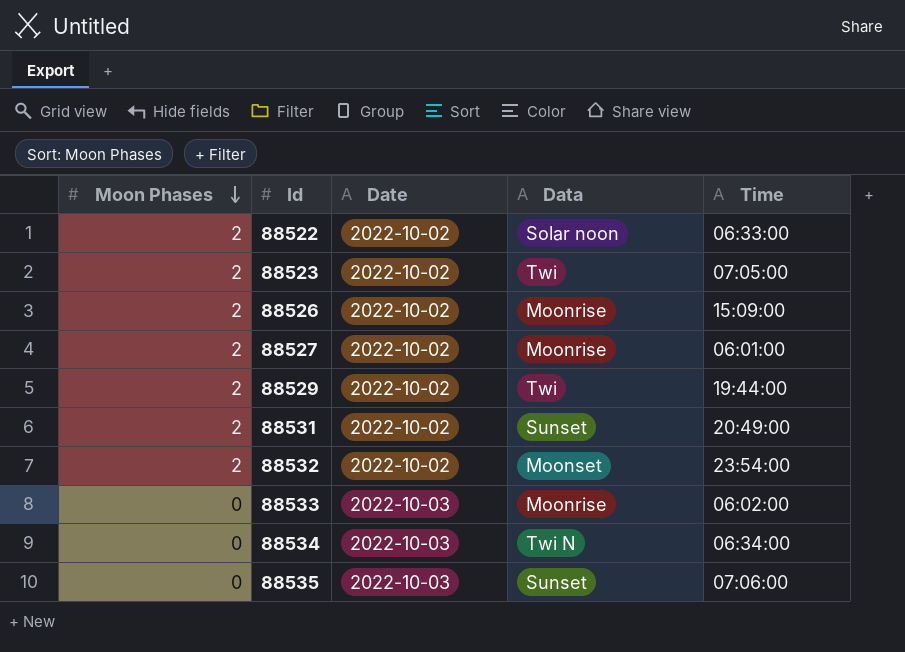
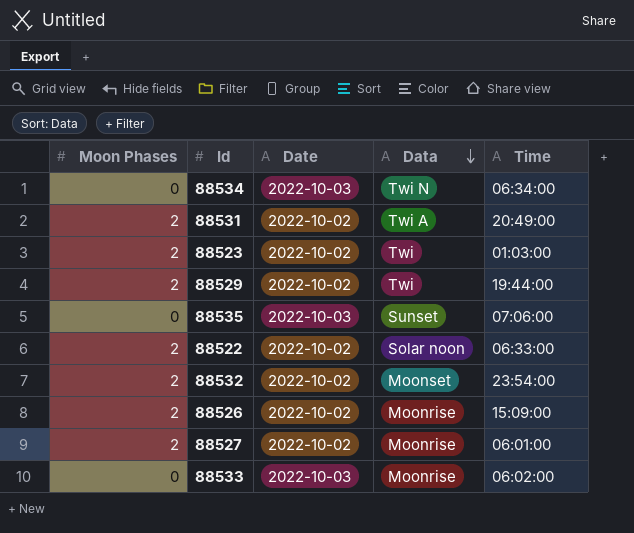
row order: Moon Phases descending -> Data descending
88531 | Data: Sunset -> Twi A
88523 | Time: 07:05:00 -> 01:03:00

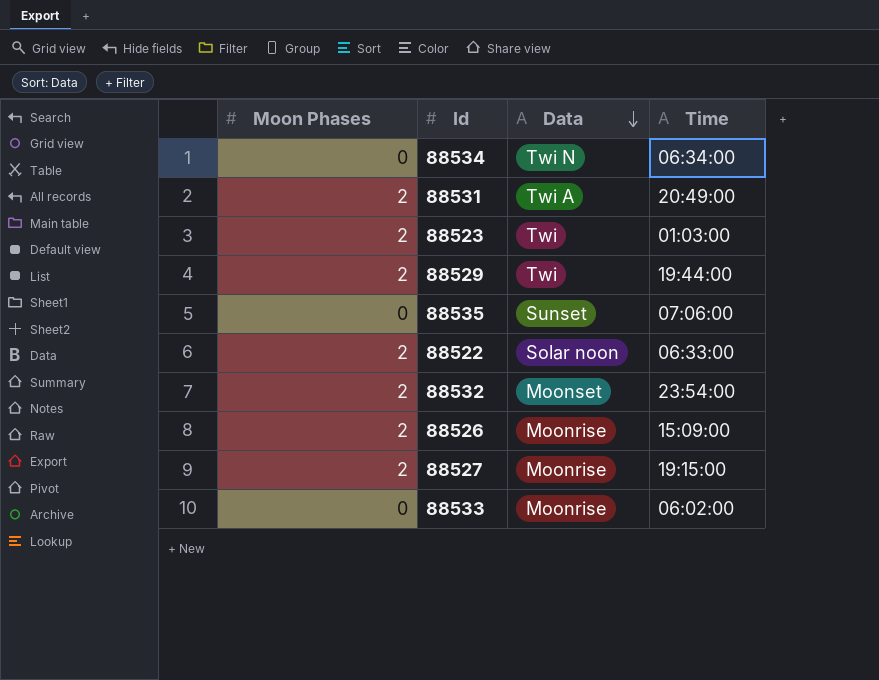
column Date | position: 3 -> none
88527 | Time: 06:01:00 -> 19:15:00

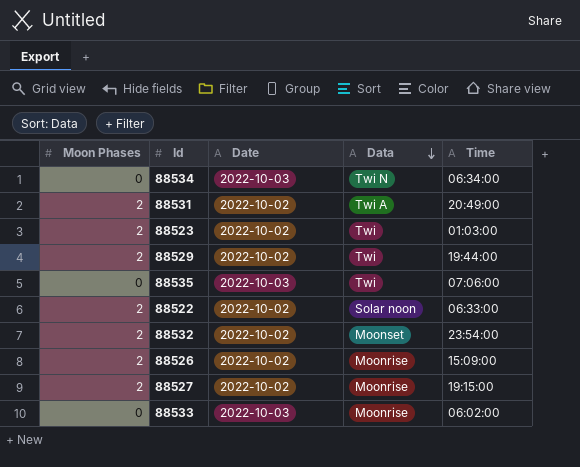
column Date | position: none -> 3
88535 | Data: Sunset -> Twi

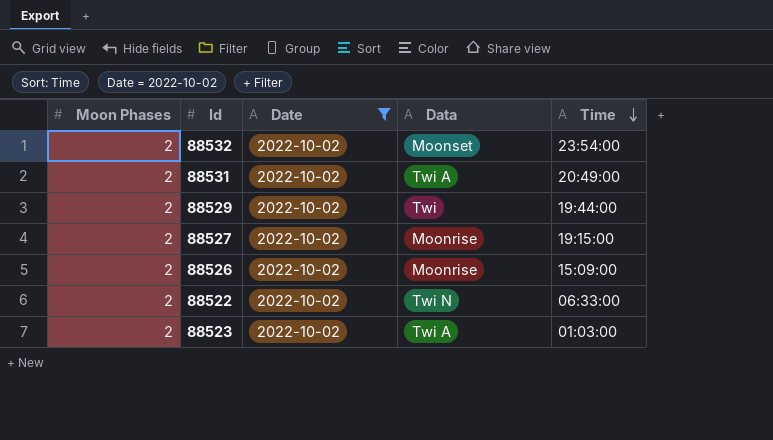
filter: none -> Date = 2022-10-02
row order: Data descending -> Time descending
88522 | Data: Solar noon -> Twi N
88523 | Data: Twi -> Twi A

